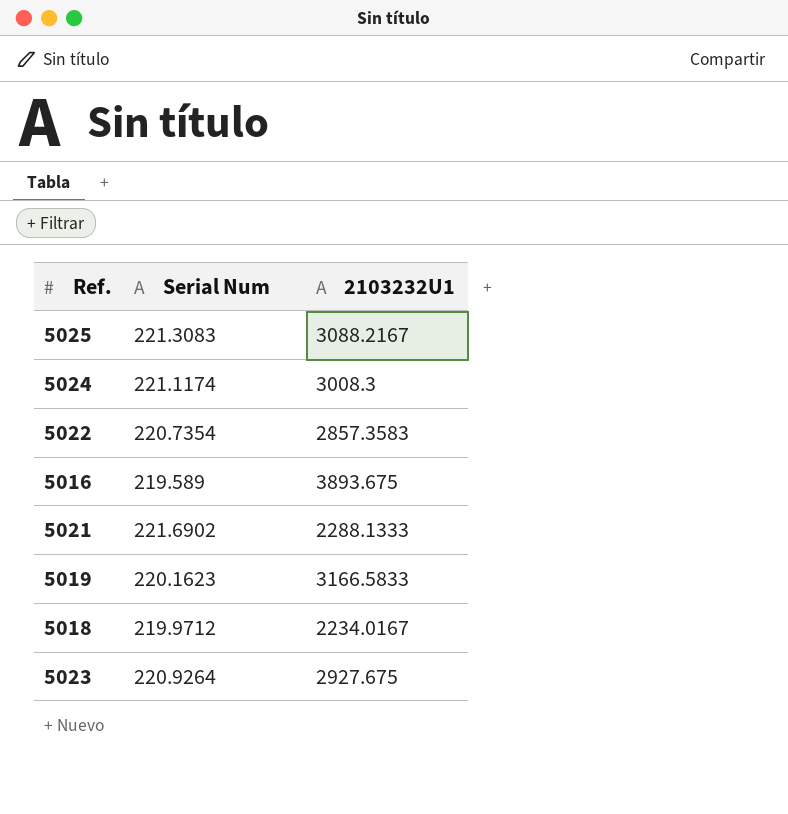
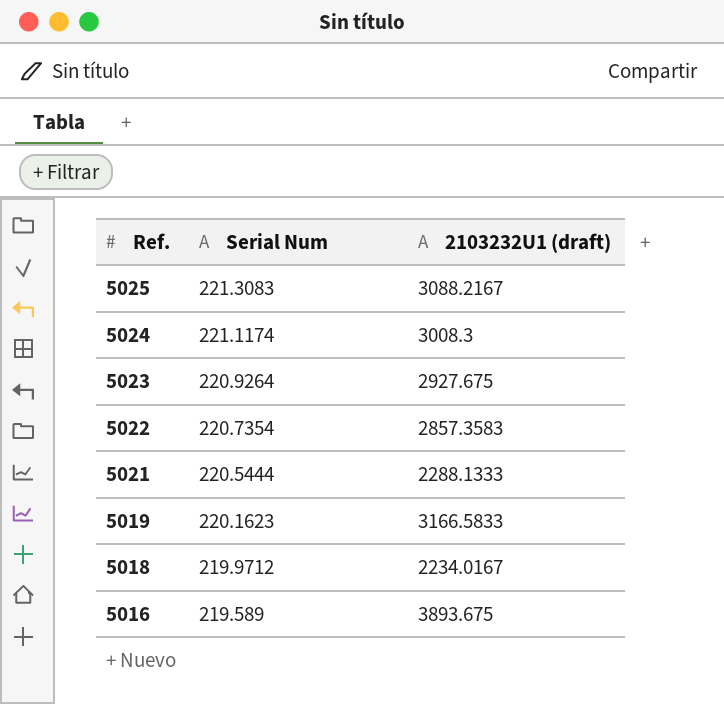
row order: none -> Ref. descending
column name: 2103232U1 -> 2103232U1 (draft)
5021 | Serial Num: 221.6902 -> 220.5444

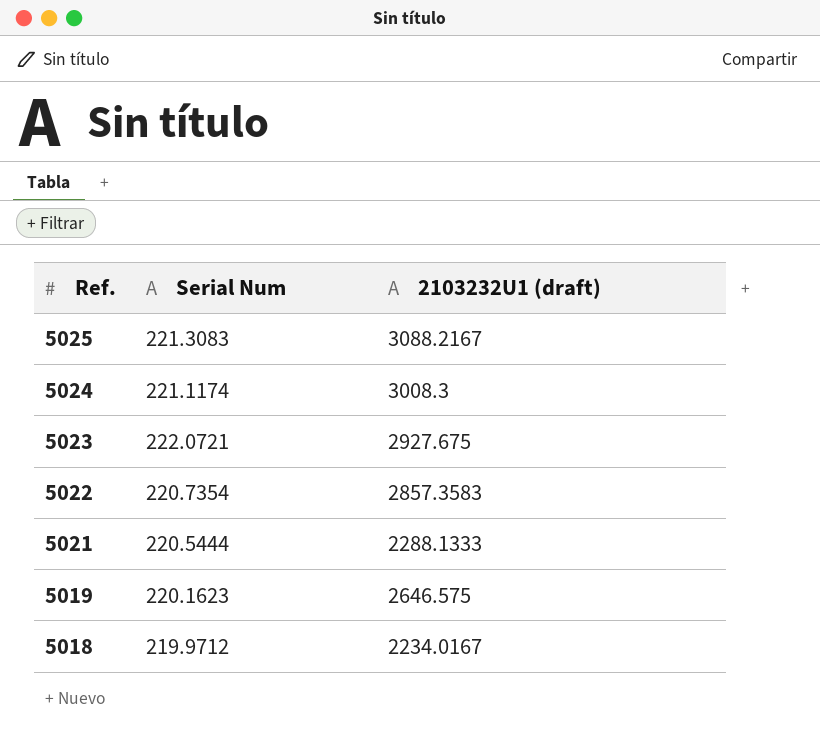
row 5016: 219.589 | 3893.675 -> none
5023 | Serial Num: 220.9264 -> 222.0721
5019 | 2103232U1 (draft): 3166.5833 -> 2646.575

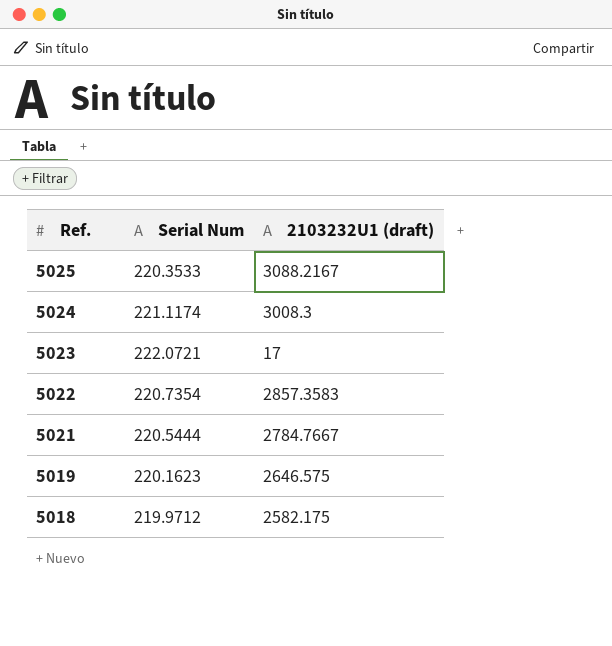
5025 | Serial Num: 221.3083 -> 220.3533
5023 | 2103232U1 (draft): 2927.675 -> 17
5021 | 2103232U1 (draft): 2288.1333 -> 2784.7667
5018 | 2103232U1 (draft): 2234.0167 -> 2582.175

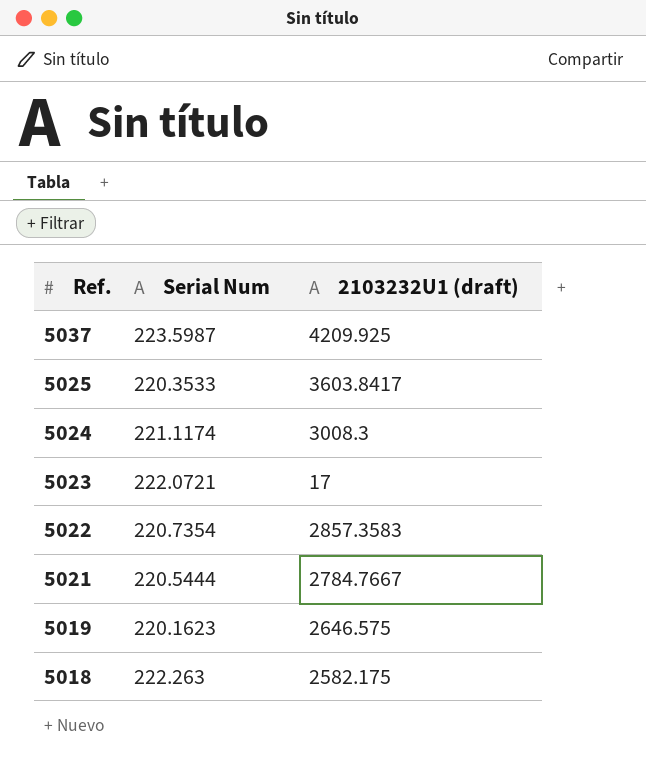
row 5037: none -> 223.5987 | 4209.925
5025 | 2103232U1 (draft): 3088.2167 -> 3603.8417
5018 | Serial Num: 219.9712 -> 222.263

